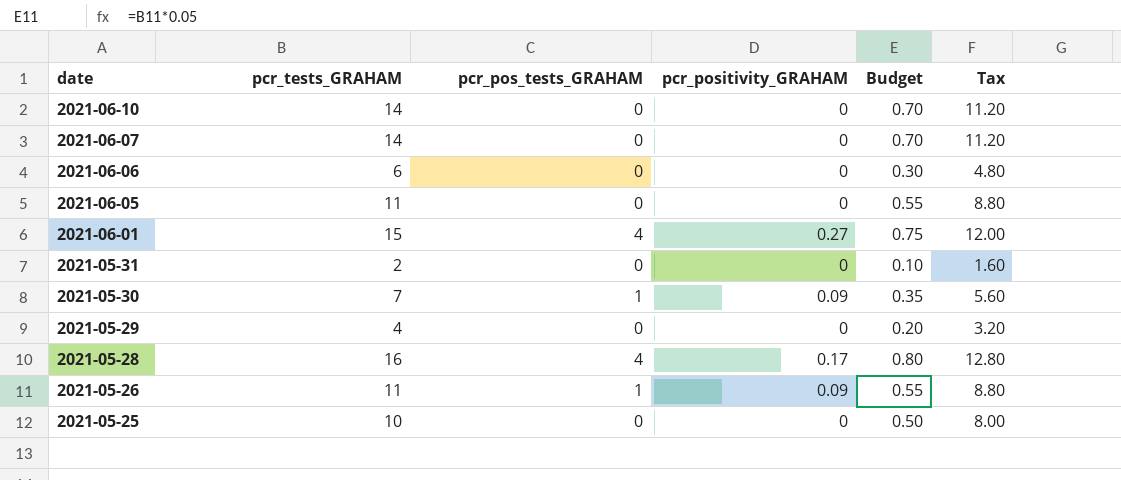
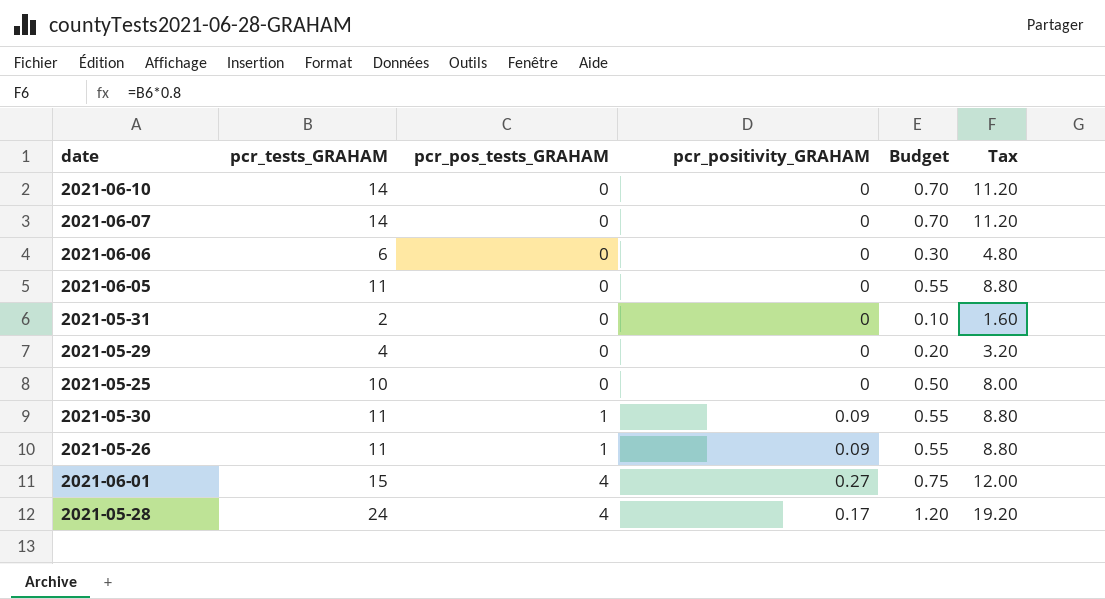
row order: date descending -> pcr_pos_tests_GRAHAM ascending
2021-05-30 | pcr_tests_GRAHAM: 7 -> 11
2021-05-30 | Budget: 0.35 -> 0.55
2021-05-30 | Tax: 5.60 -> 8.80
2021-05-28 | pcr_tests_GRAHAM: 16 -> 24
2021-05-28 | Budget: 0.80 -> 1.20
2021-05-28 | Tax: 12.80 -> 19.20

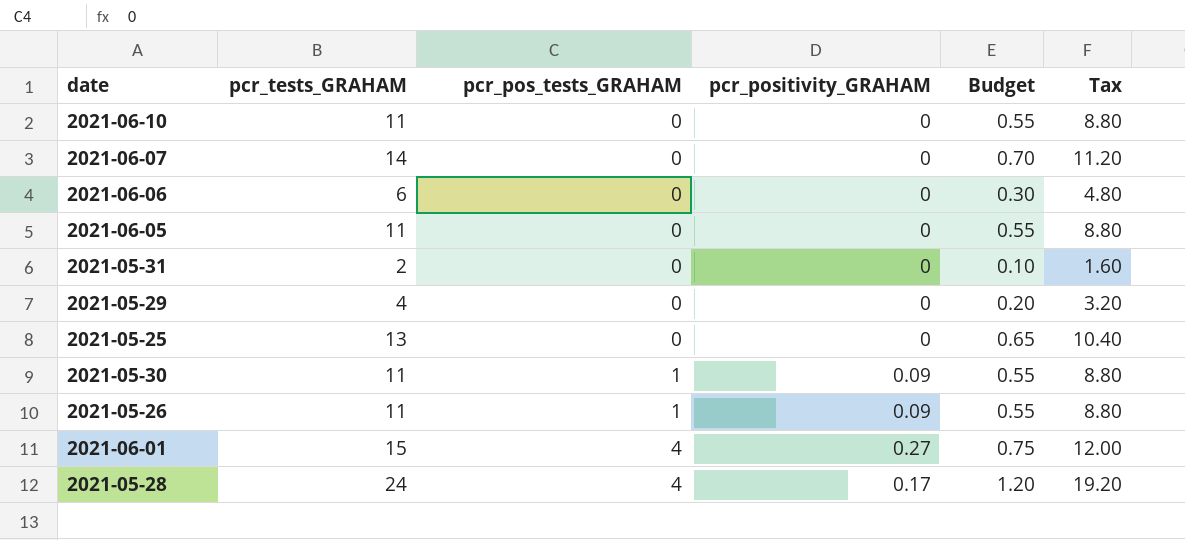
2021-06-10 | pcr_tests_GRAHAM: 14 -> 11
2021-06-10 | Budget: 0.70 -> 0.55
2021-06-10 | Tax: 11.20 -> 8.80
2021-05-25 | pcr_tests_GRAHAM: 10 -> 13
2021-05-25 | Budget: 0.50 -> 0.65
2021-05-25 | Tax: 8.00 -> 10.40

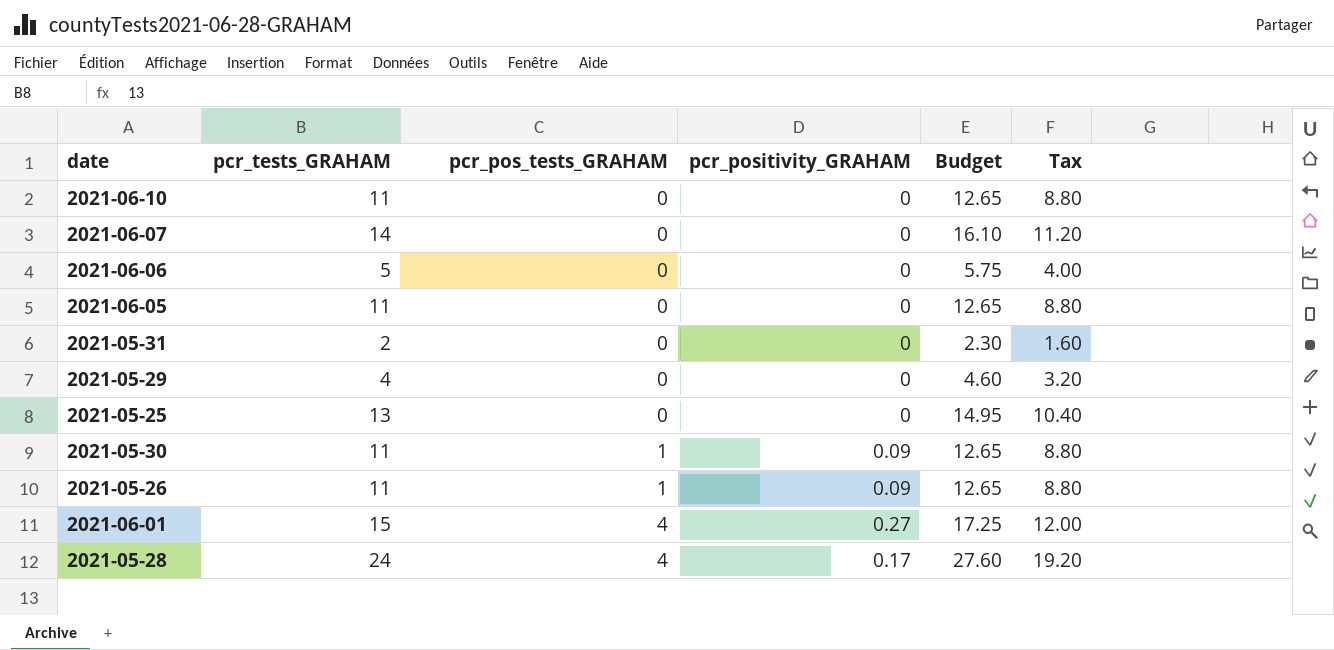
column Budget | formula: [pcr_tests_GRAHAM] * 0.05 -> [pcr_tests_GRAHAM] * 1.15
2021-06-06 | pcr_tests_GRAHAM: 6 -> 5
2021-06-06 | Tax: 4.80 -> 4.00

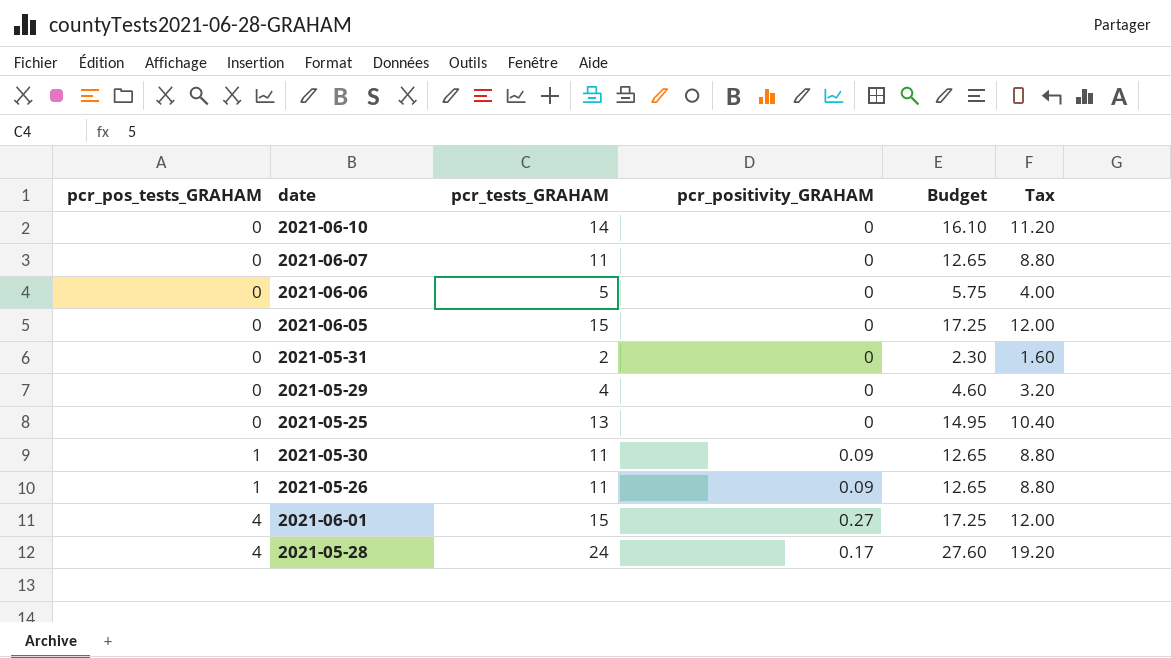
column pcr_pos_tests_GRAHAM | position: 3 -> 1
2021-06-10 | pcr_tests_GRAHAM: 11 -> 14
2021-06-10 | Budget: 12.65 -> 16.10
2021-06-10 | Tax: 8.80 -> 11.20
2021-06-07 | pcr_tests_GRAHAM: 14 -> 11
2021-06-07 | Budget: 16.10 -> 12.65
2021-06-07 | Tax: 11.20 -> 8.80
2021-06-05 | pcr_tests_GRAHAM: 11 -> 15
2021-06-05 | Budget: 12.65 -> 17.25
2021-06-05 | Tax: 8.80 -> 12.00

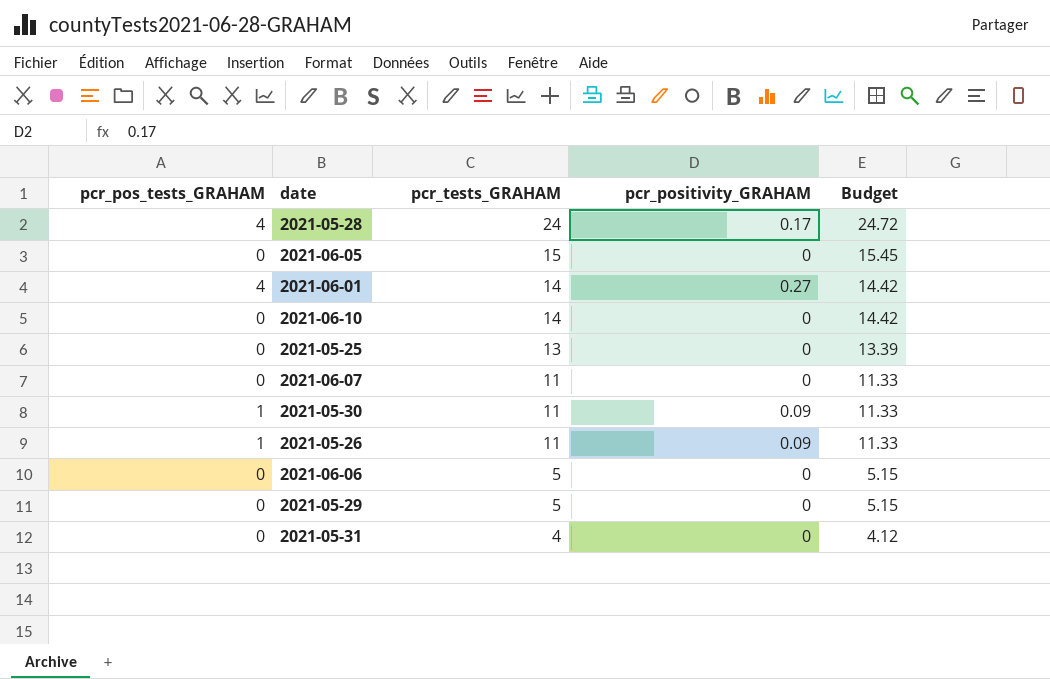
row order: pcr_pos_tests_GRAHAM ascending -> pcr_tests_GRAHAM descending
column Tax | formula: [pcr_tests_GRAHAM] * 0.8 -> none
column Budget | formula: [pcr_tests_GRAHAM] * 1.15 -> [pcr_tests_GRAHAM] * 1.03
2021-06-01 | pcr_tests_GRAHAM: 15 -> 14
2021-05-29 | pcr_tests_GRAHAM: 4 -> 5
2021-05-31 | pcr_tests_GRAHAM: 2 -> 4

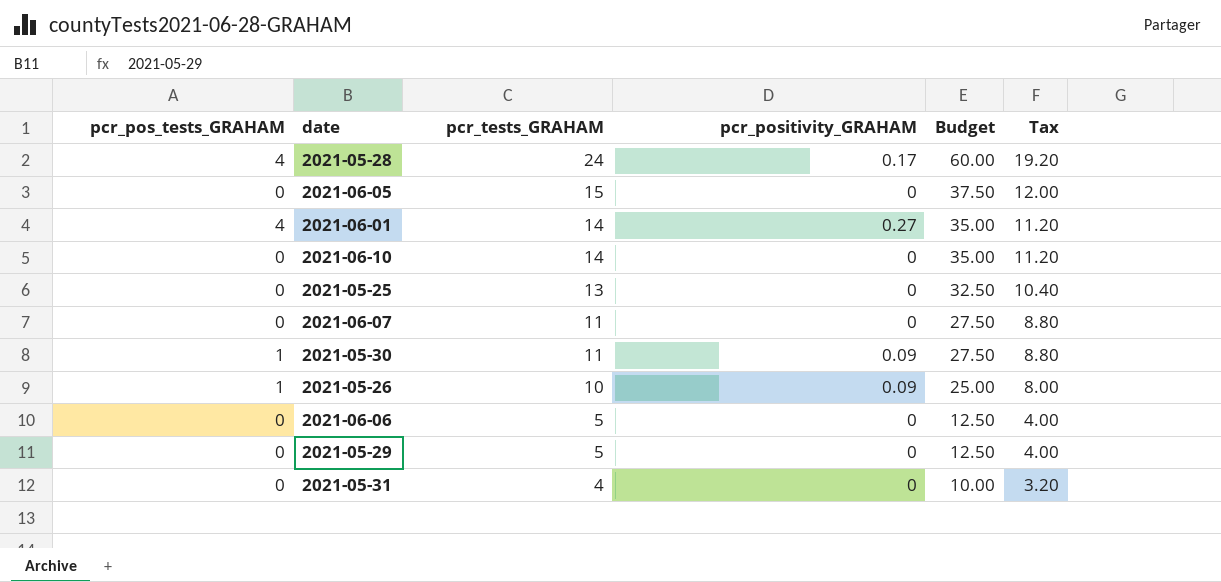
column Budget | formula: [pcr_tests_GRAHAM] * 1.03 -> [pcr_tests_GRAHAM] * 2.5
column Tax | formula: none -> [pcr_tests_GRAHAM] * 0.8
2021-05-26 | pcr_tests_GRAHAM: 11 -> 10

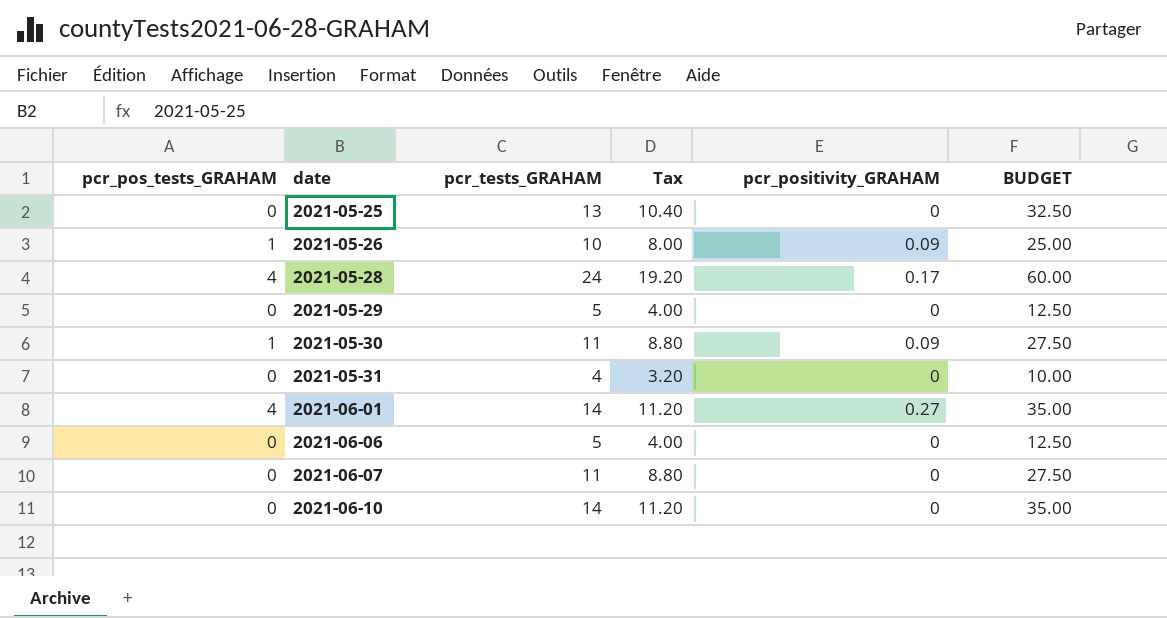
row order: pcr_tests_GRAHAM descending -> date ascending
column Tax | position: 6 -> 4
column name: Budget -> BUDGET
row 2021-06-05: 0 | 15 | 0 | 37.50 | 12.00 -> none

